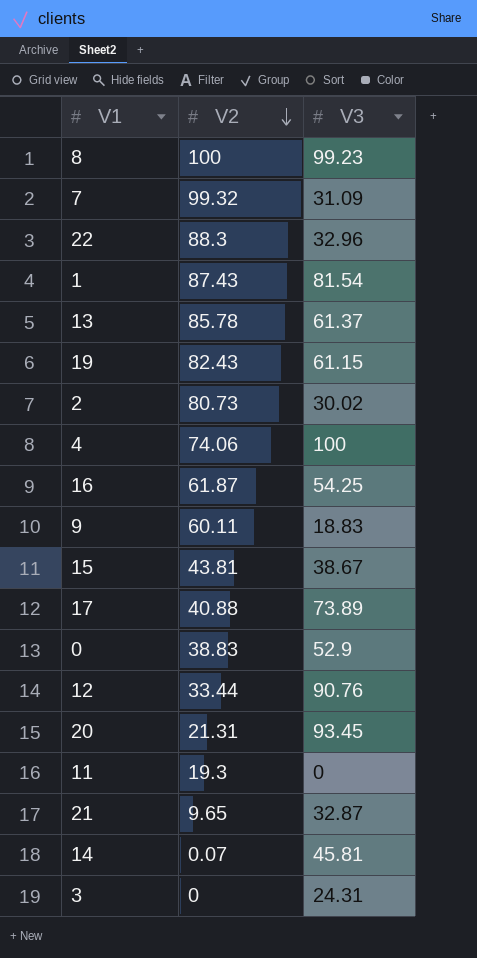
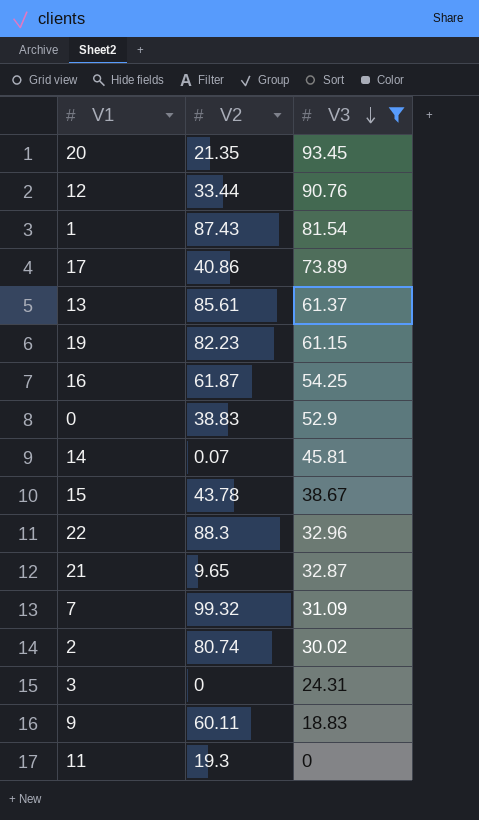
filter: none -> V3 <= 93.45
row order: V2 descending -> V3 descending
20 | V2: 21.31 -> 21.35
17 | V2: 40.88 -> 40.86
13 | V2: 85.78 -> 85.61
19 | V2: 82.43 -> 82.23
15 | V2: 43.81 -> 43.78
2 | V2: 80.73 -> 80.74

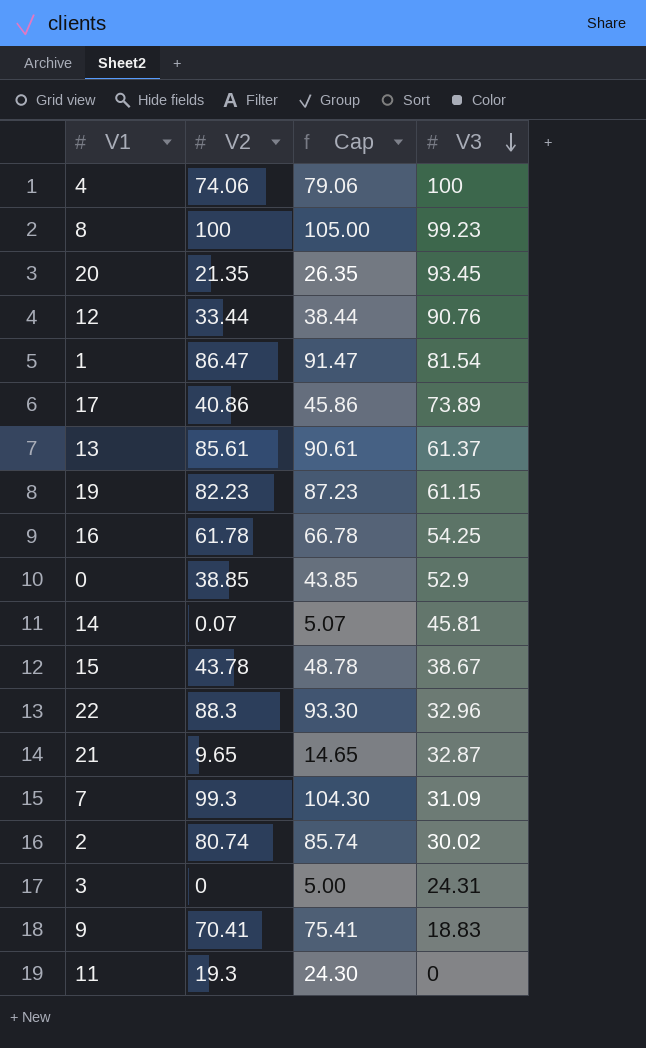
filter: V3 <= 93.45 -> none
column Cap | formula: none -> [V2] + 5
1 | V2: 87.43 -> 86.47
16 | V2: 61.87 -> 61.78
0 | V2: 38.83 -> 38.85
7 | V2: 99.32 -> 99.3
9 | V2: 60.11 -> 70.41

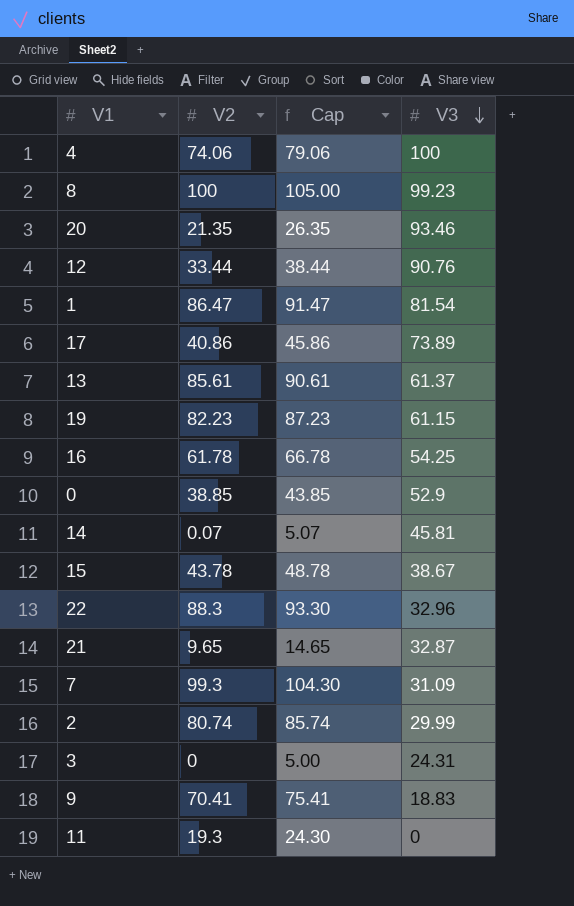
20 | V3: 93.45 -> 93.46
2 | V3: 30.02 -> 29.99

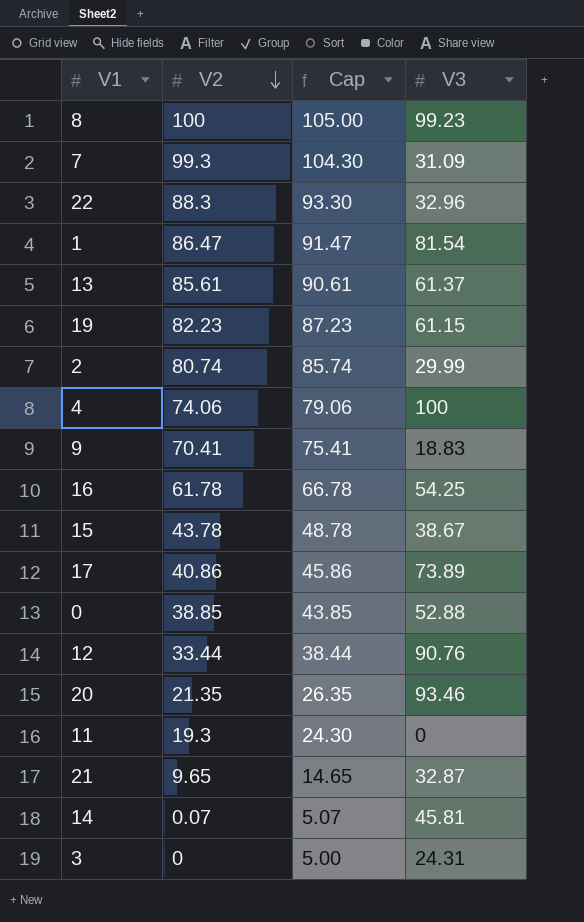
row order: V3 descending -> V2 descending
0 | V3: 52.9 -> 52.88

